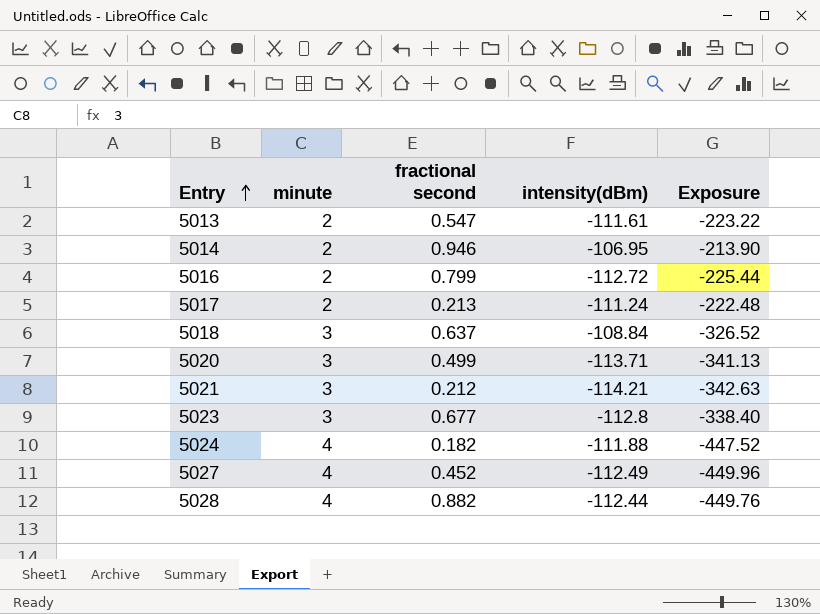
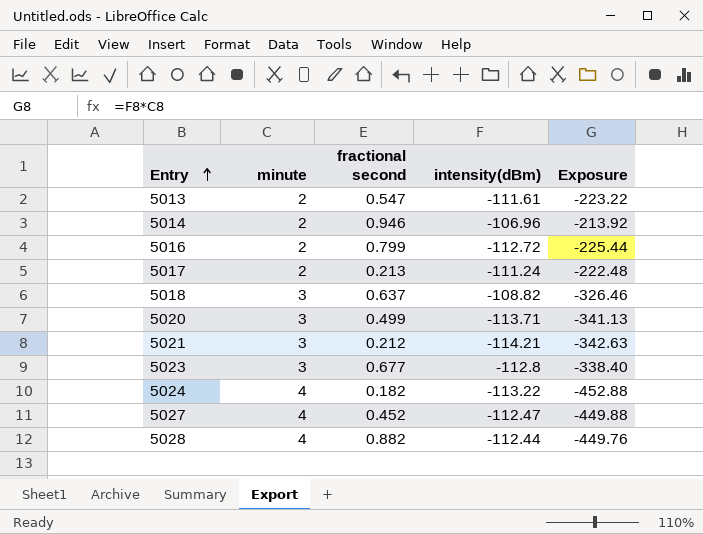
5014 | intensity(dBm): -106.95 -> -106.96
5014 | Exposure: -213.90 -> -213.92
5018 | intensity(dBm): -108.84 -> -108.82
5018 | Exposure: -326.52 -> -326.46
5024 | intensity(dBm): -111.88 -> -113.22
5024 | Exposure: -447.52 -> -452.88
5027 | intensity(dBm): -112.49 -> -112.47
5027 | Exposure: -449.96 -> -449.88

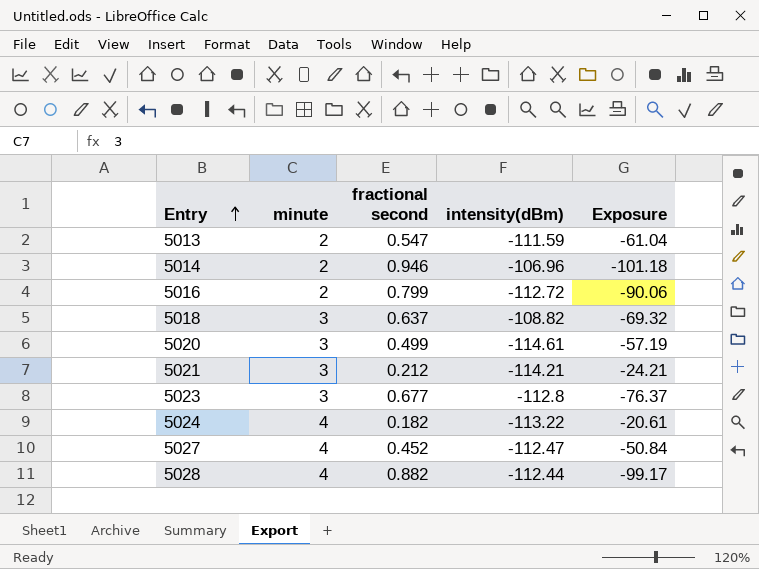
column Exposure | formula: [minute] * [intensity(dBm)] -> [fractional second] * [intensity(dBm)]
row 5017: 2 | 0.213 | -111.24 | -222.48 -> none
5013 | intensity(dBm): -111.61 -> -111.59
5020 | intensity(dBm): -113.71 -> -114.61

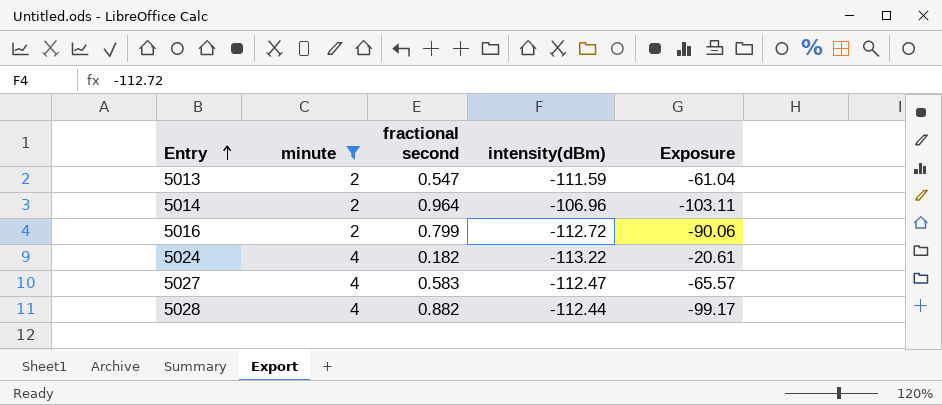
filter: none -> minute != 3
5014 | fractional second: 0.946 -> 0.964
5014 | Exposure: -101.18 -> -103.11
5027 | fractional second: 0.452 -> 0.583
5027 | Exposure: -50.84 -> -65.57

